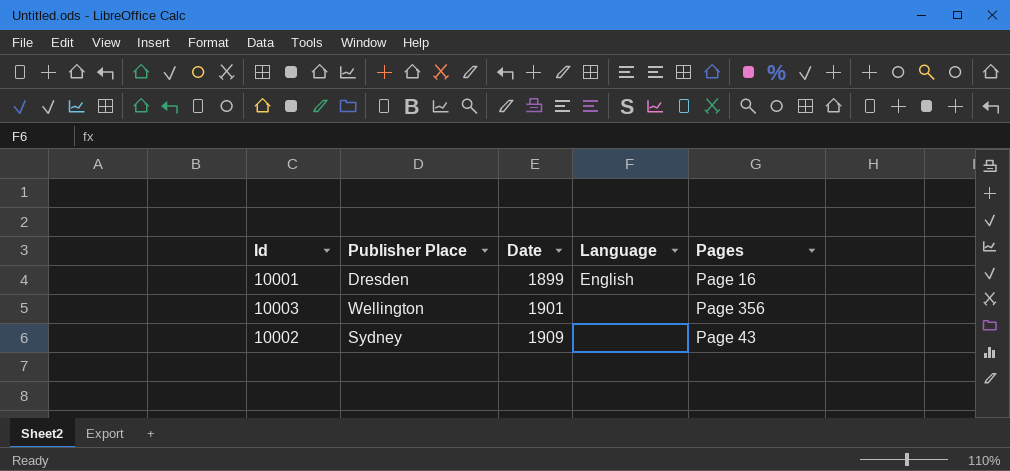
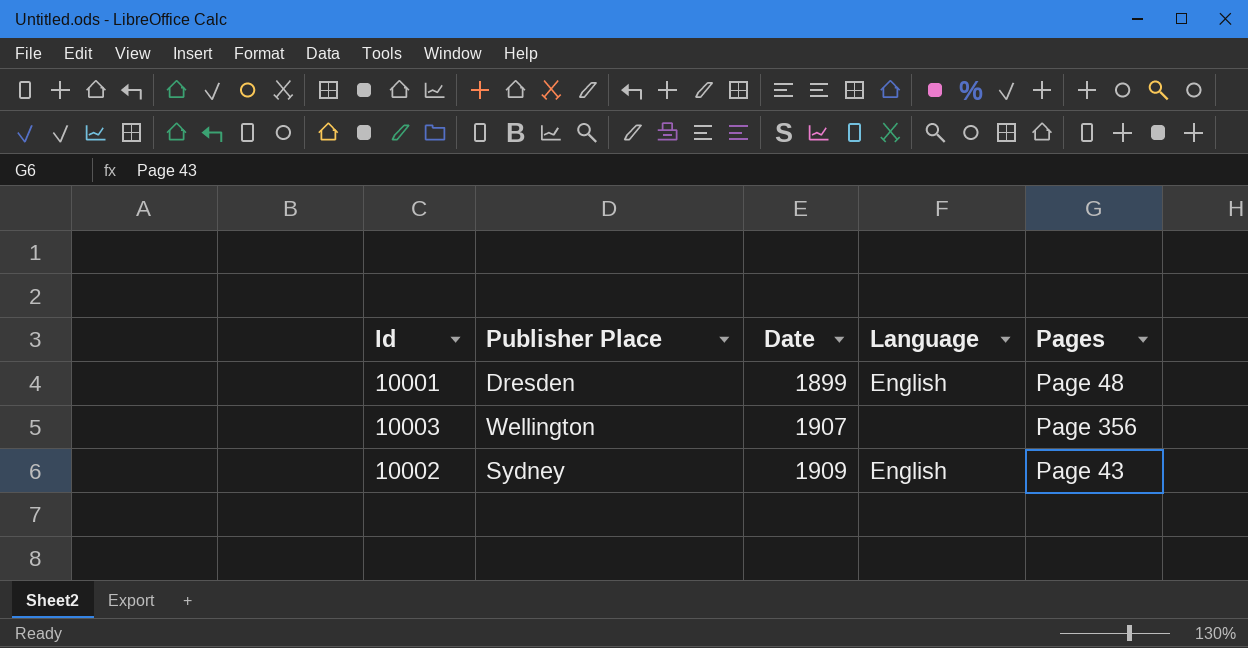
10001 | Pages: Page 16 -> Page 48
10003 | Date: 1901 -> 1907
10002 | Language: none -> English

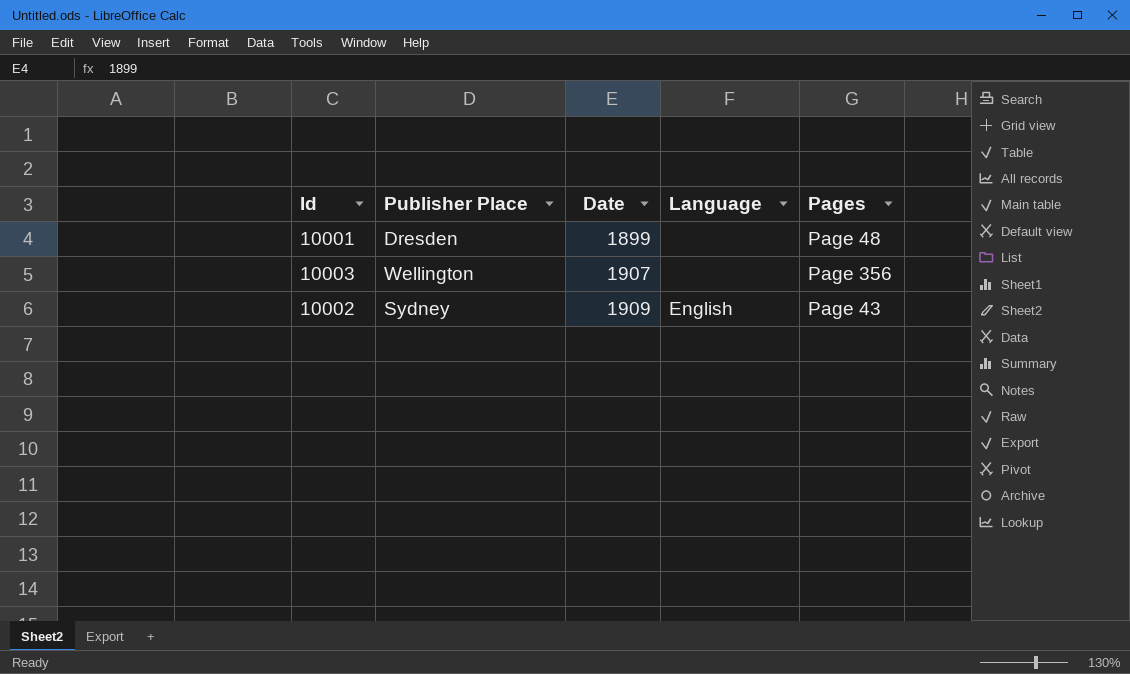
10001 | Language: English -> none

